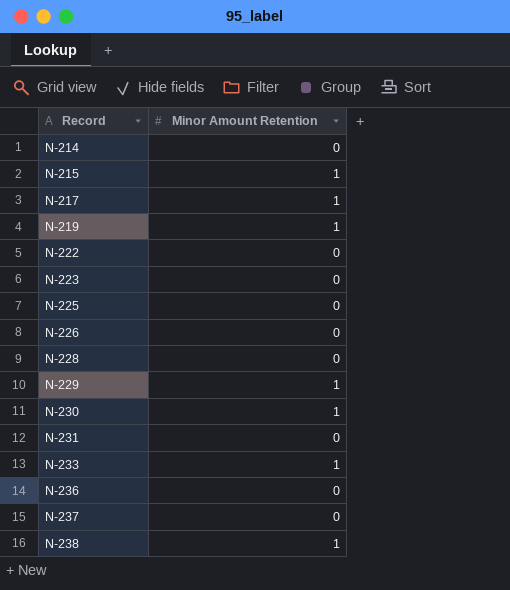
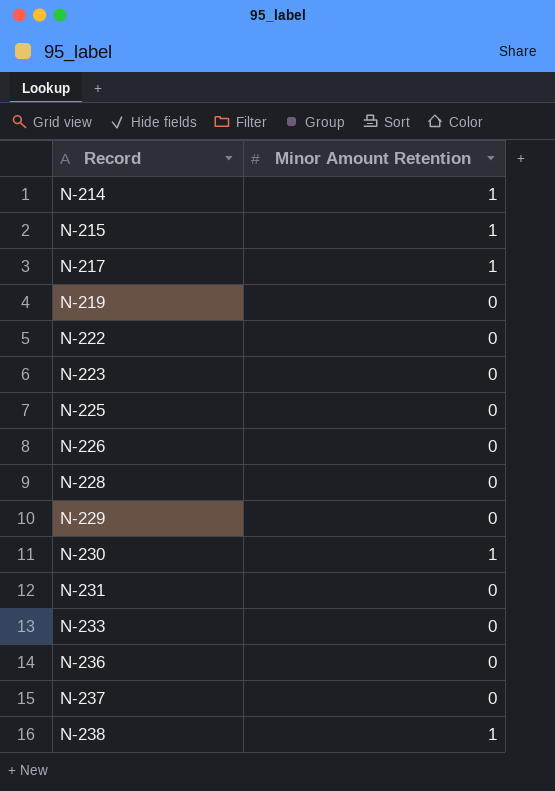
N-214 | Minor Amount Retention: 0 -> 1
N-219 | Minor Amount Retention: 1 -> 0
N-229 | Minor Amount Retention: 1 -> 0
N-233 | Minor Amount Retention: 1 -> 0

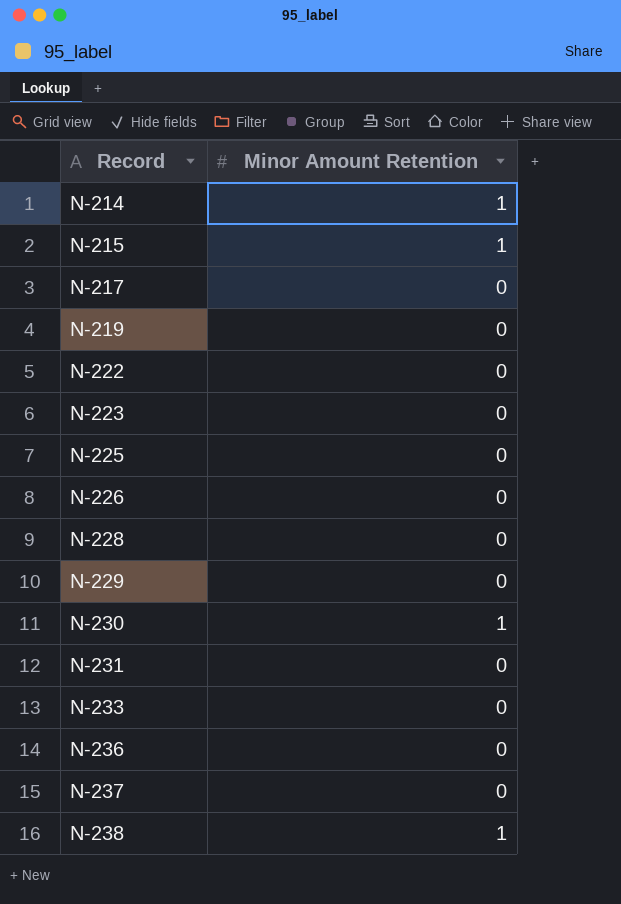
N-217 | Minor Amount Retention: 1 -> 0

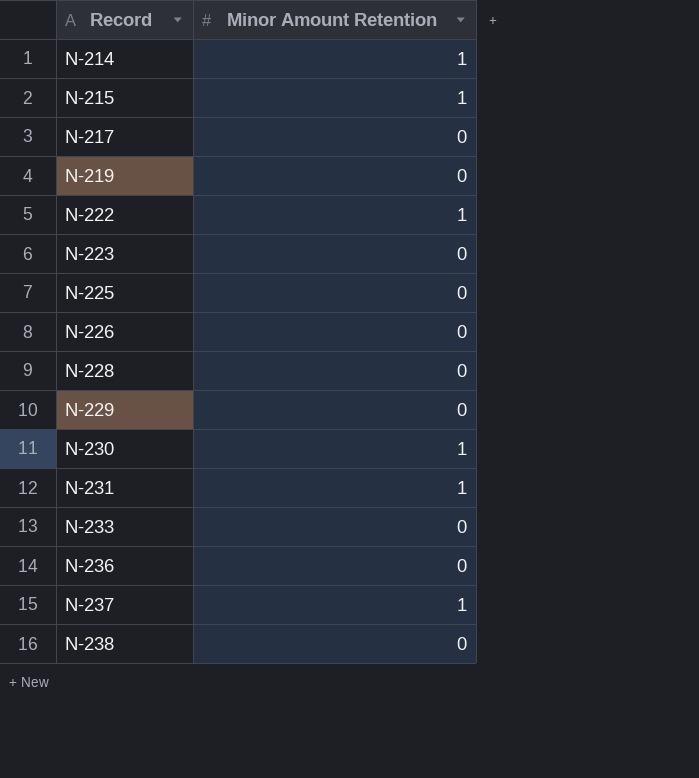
N-222 | Minor Amount Retention: 0 -> 1
N-231 | Minor Amount Retention: 0 -> 1
N-237 | Minor Amount Retention: 0 -> 1
N-238 | Minor Amount Retention: 1 -> 0

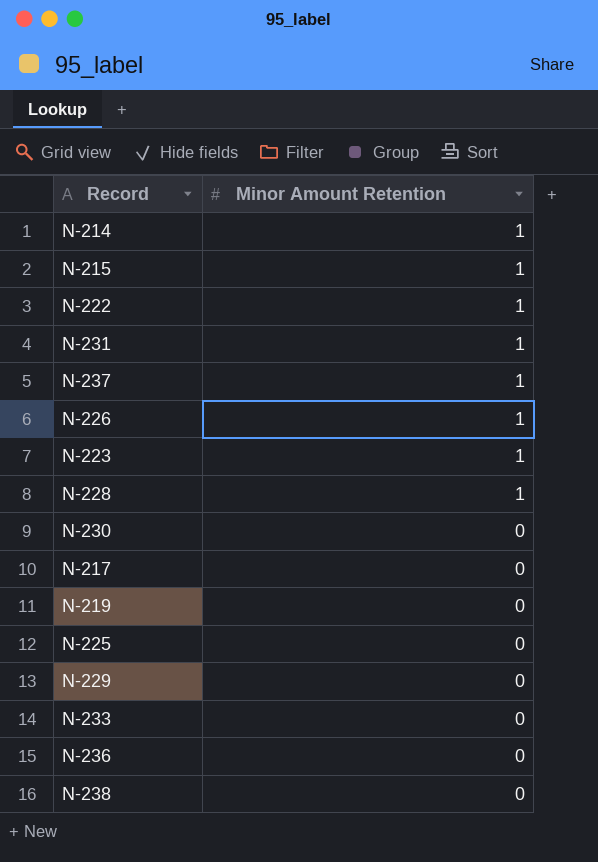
row order: Record ascending -> Minor Amount Retention descending
N-226 | Minor Amount Retention: 0 -> 1
N-223 | Minor Amount Retention: 0 -> 1
N-228 | Minor Amount Retention: 0 -> 1
N-230 | Minor Amount Retention: 1 -> 0

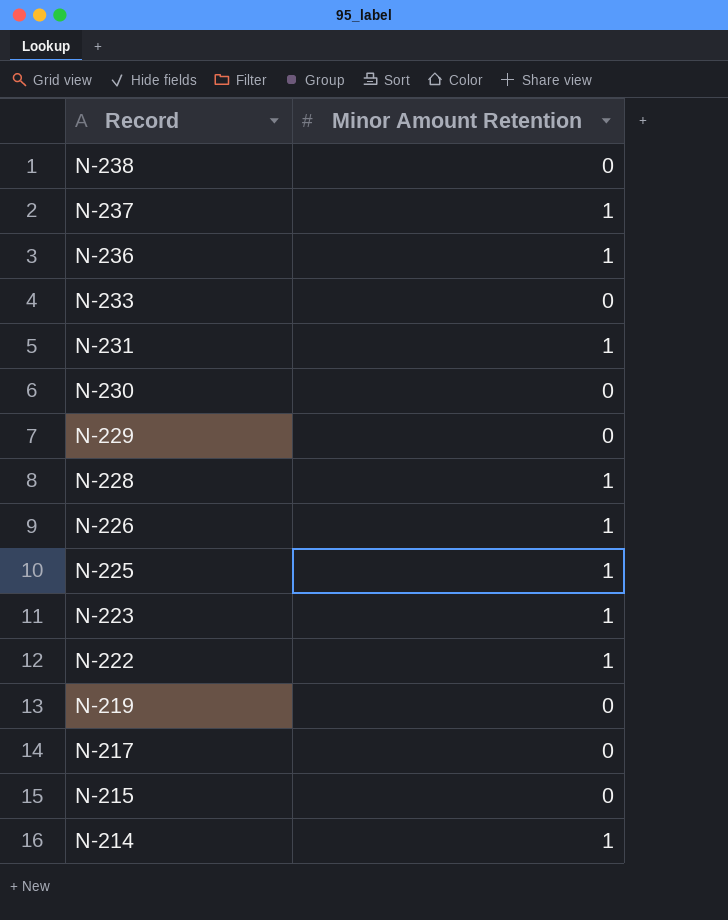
row order: Minor Amount Retention descending -> Record descending
N-236 | Minor Amount Retention: 0 -> 1
N-225 | Minor Amount Retention: 0 -> 1
N-215 | Minor Amount Retention: 1 -> 0

